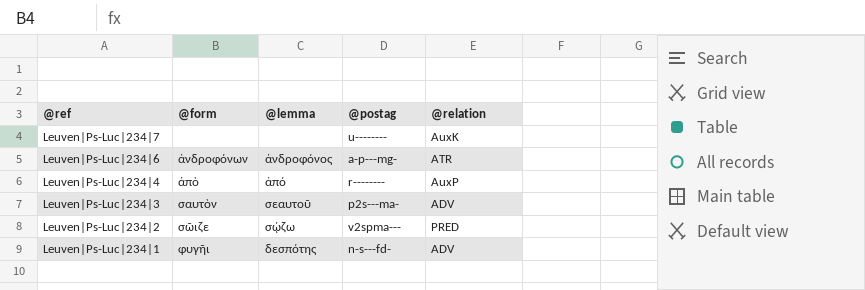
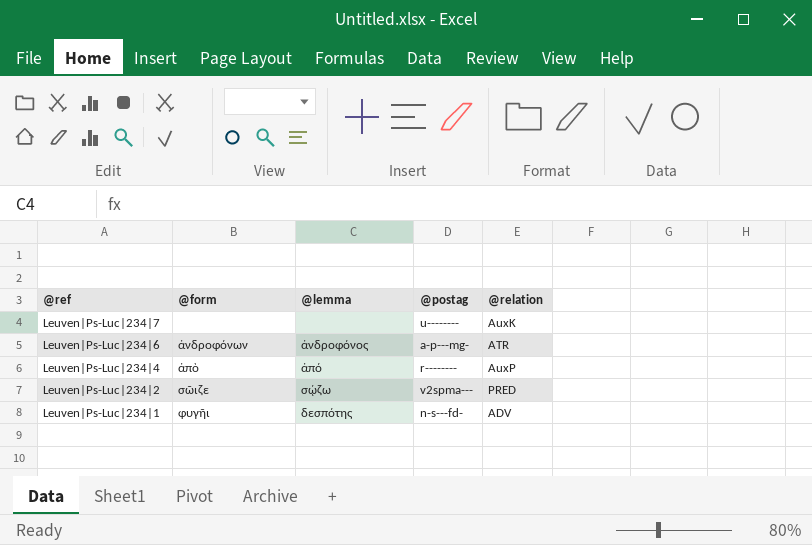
row Leuven|Ps-Luc|234|3: σαυτὸν | σεαυτοῦ | p2s---ma- | ADV -> none

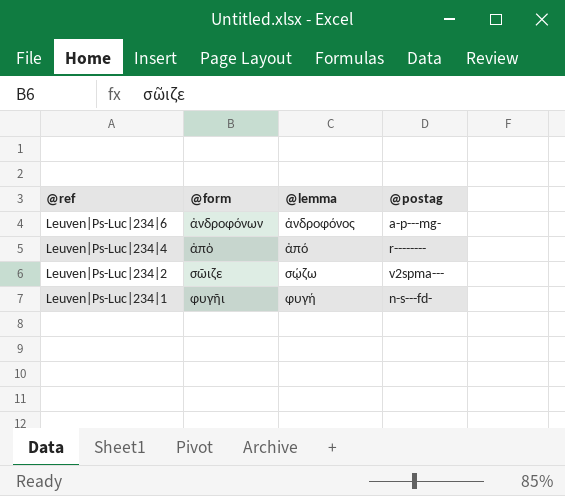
column @relation | position: 5 -> none
row Leuven|Ps-Luc|234|7: none | none | u-------- | AuxK -> none
Leuven|Ps-Luc|234|1 | @lemma: δεσπότης -> φυγή

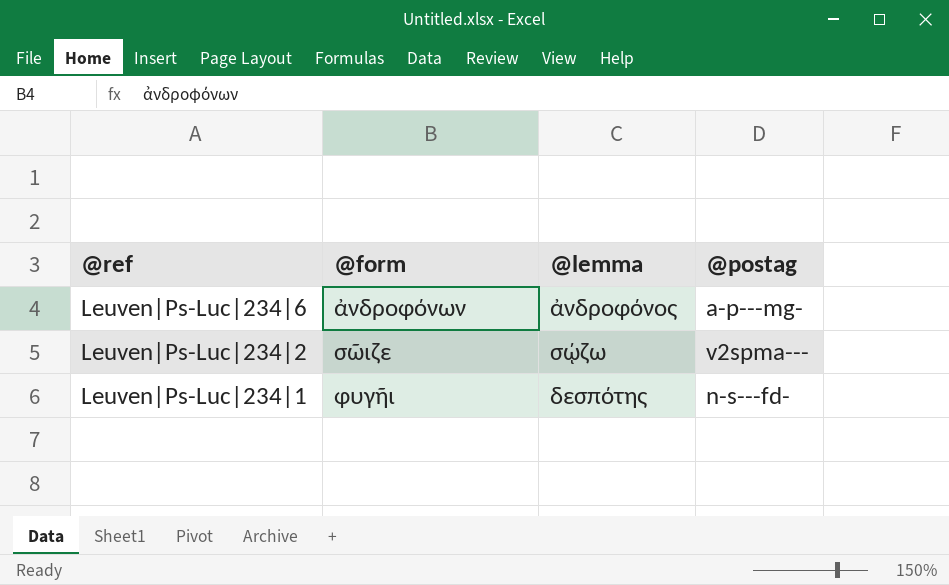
row Leuven|Ps-Luc|234|4: ἀπὸ | ἀπό | r-------- -> none
Leuven|Ps-Luc|234|1 | @lemma: φυγή -> δεσπότης

